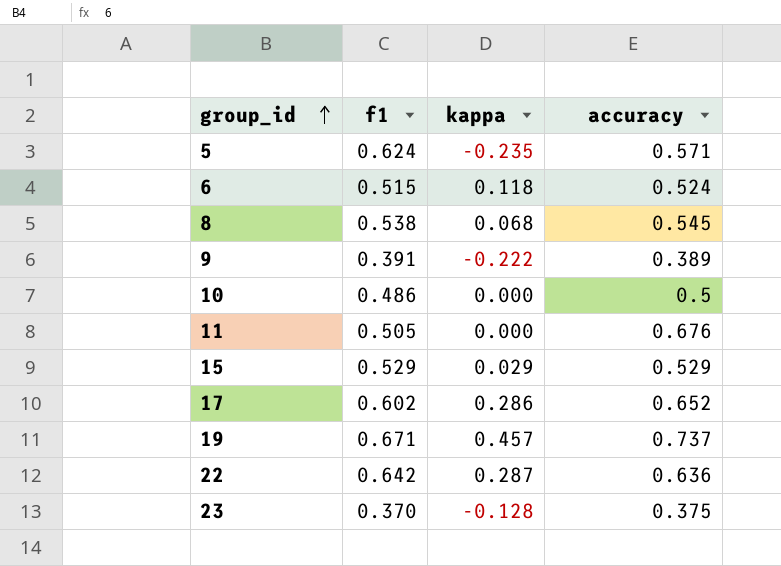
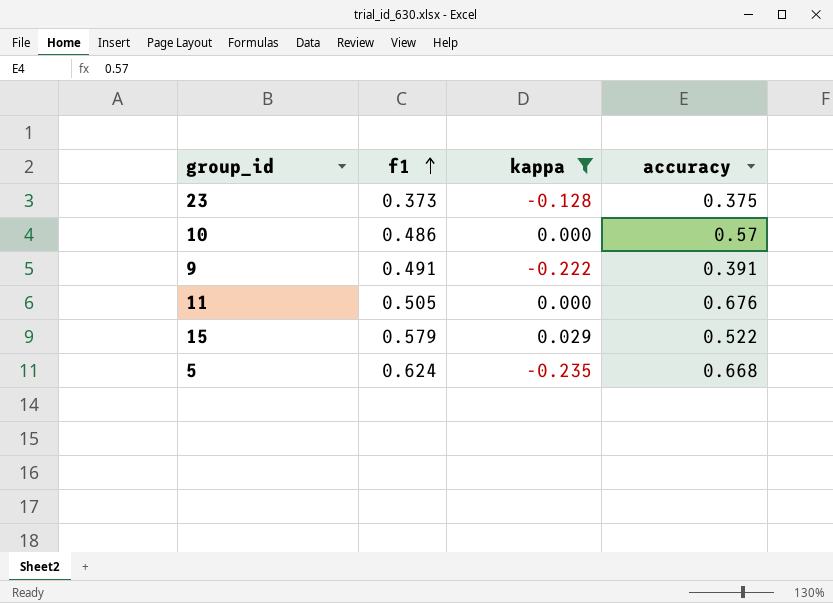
filter: none -> kappa <= 0.029
row order: group_id ascending -> f1 ascending
23 | f1: 0.370 -> 0.373
10 | accuracy: 0.5 -> 0.57
9 | f1: 0.391 -> 0.491
9 | accuracy: 0.389 -> 0.391
15 | f1: 0.529 -> 0.579
15 | accuracy: 0.529 -> 0.522
5 | accuracy: 0.571 -> 0.668

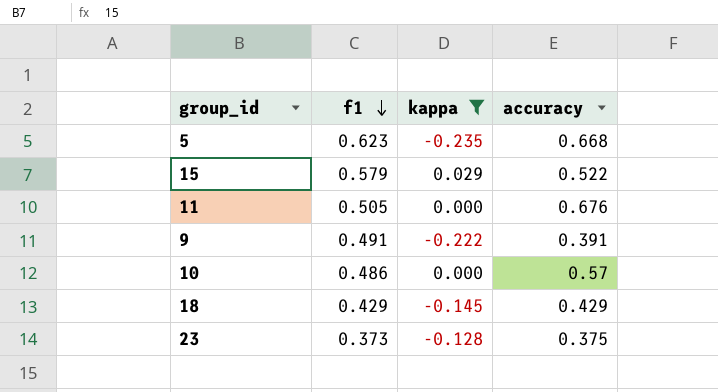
row order: f1 ascending -> f1 descending
5 | f1: 0.624 -> 0.623
row 18: none -> 0.429 | -0.145 | 0.429

